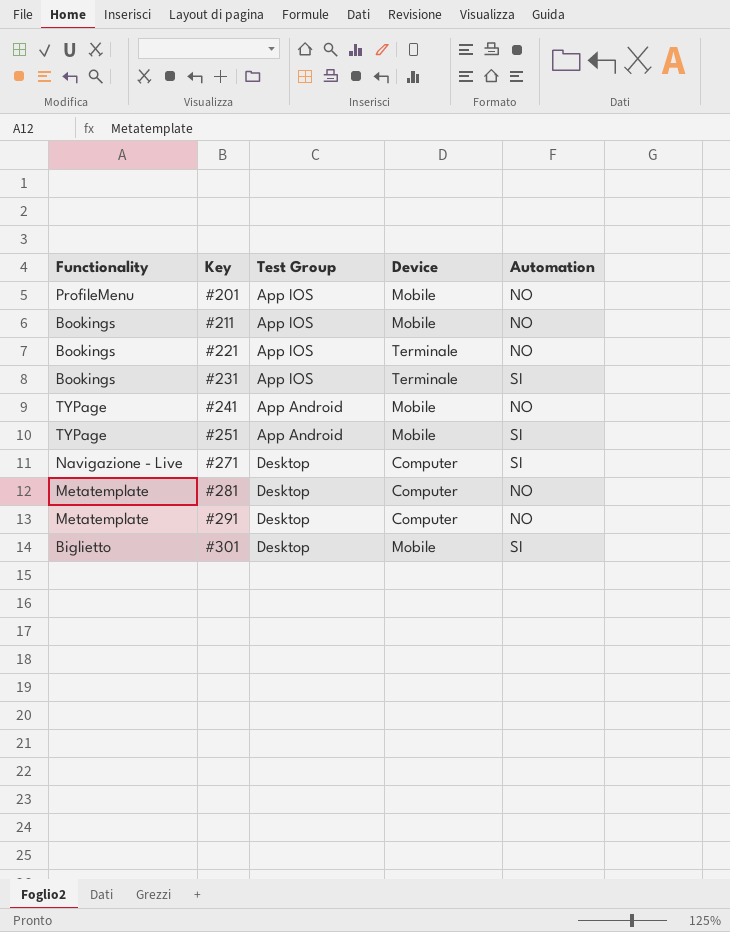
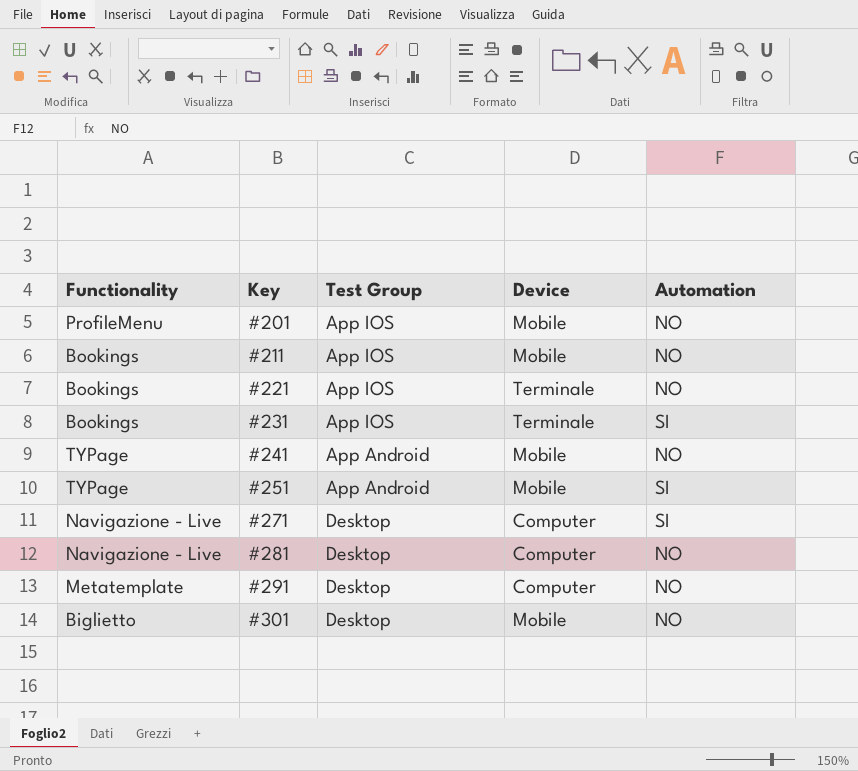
#281 | Functionality: Metatemplate -> Navigazione - Live
#301 | Automation: SI -> NO

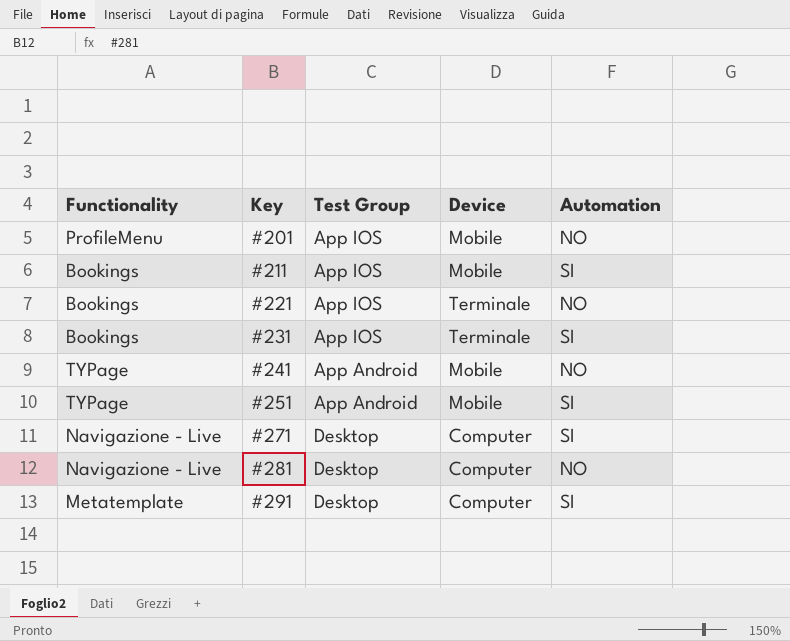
row #301: Biglietto | Desktop | Mobile | NO -> none
#211 | Automation: NO -> SI
#291 | Automation: NO -> SI

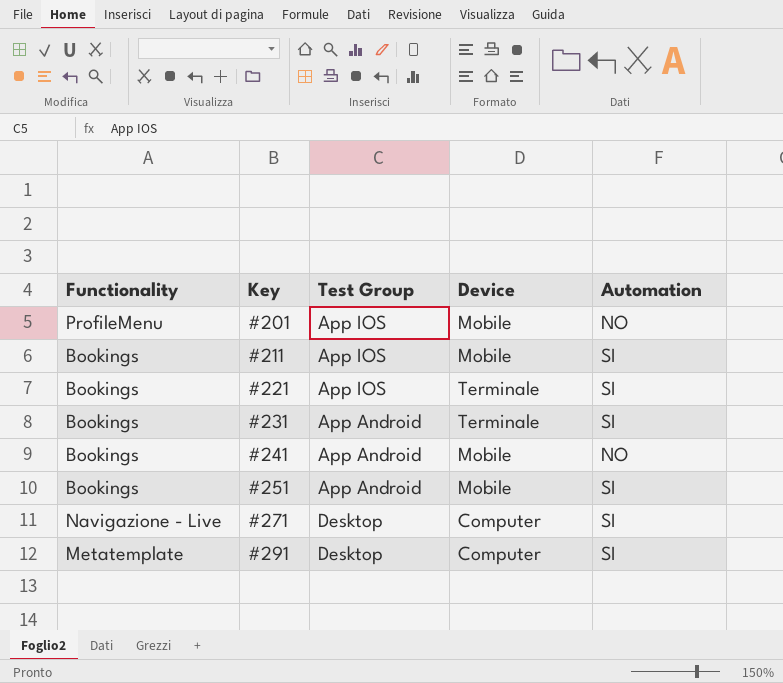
row #281: Navigazione - Live | Desktop | Computer | NO -> none
#221 | Automation: NO -> SI
#231 | Test Group: App IOS -> App Android
#241 | Functionality: TYPage -> Bookings
#251 | Functionality: TYPage -> Bookings

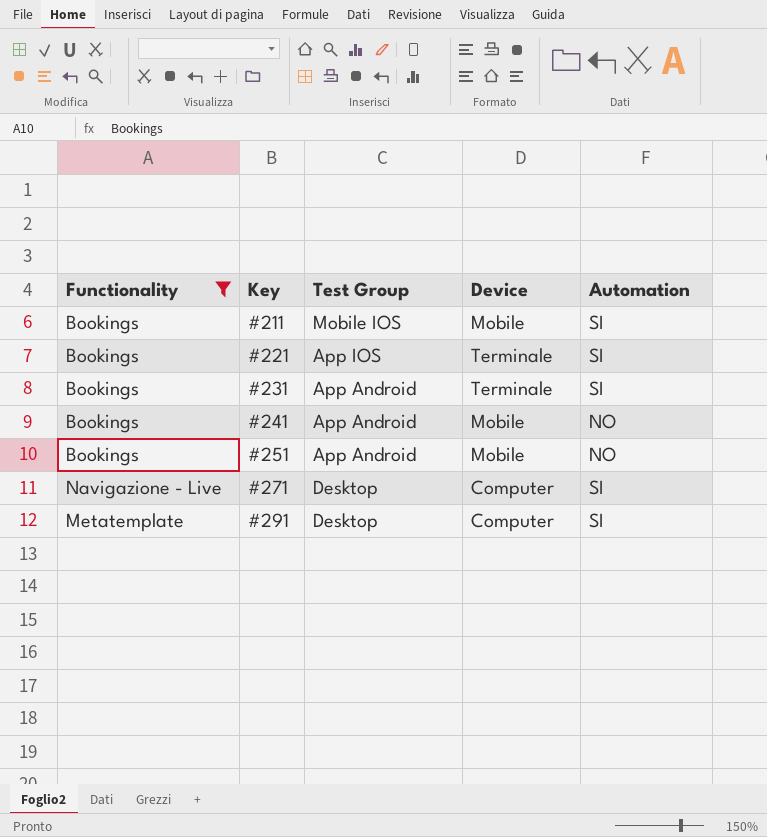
filter: none -> Functionality != ProfileMenu
#211 | Test Group: App IOS -> Mobile IOS
#251 | Automation: SI -> NO

